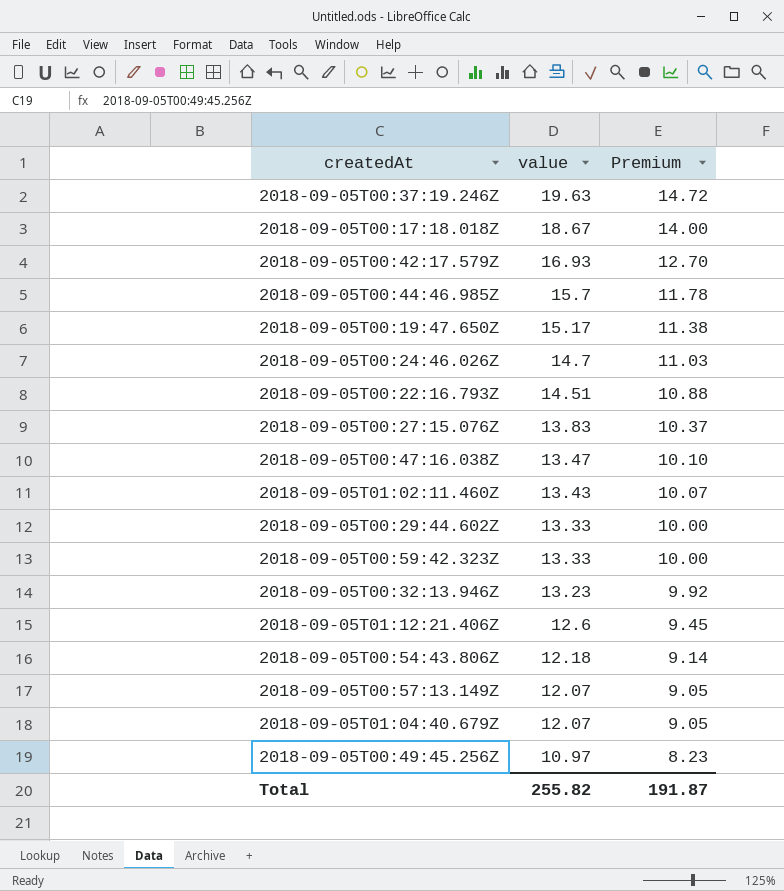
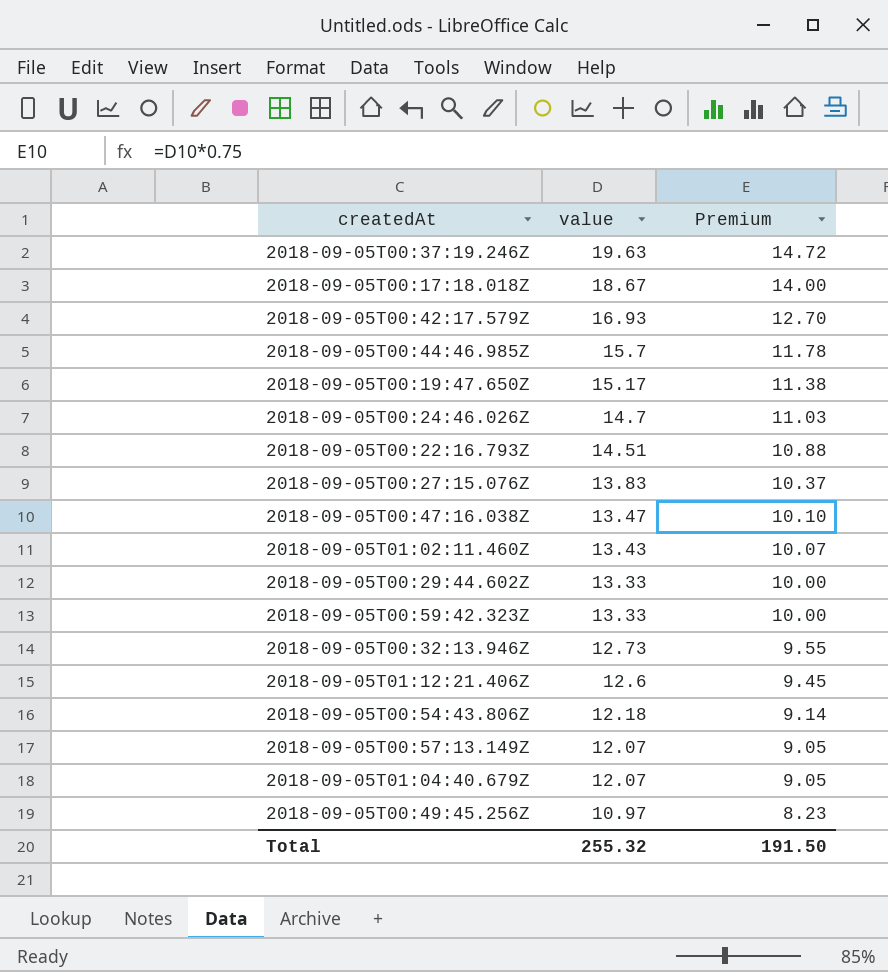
2018-09-05T00:32:13.946Z | value: 13.23 -> 12.73
2018-09-05T00:32:13.946Z | Premium: 9.92 -> 9.55
Total | value: 255.82 -> 255.32
Total | Premium: 191.87 -> 191.50

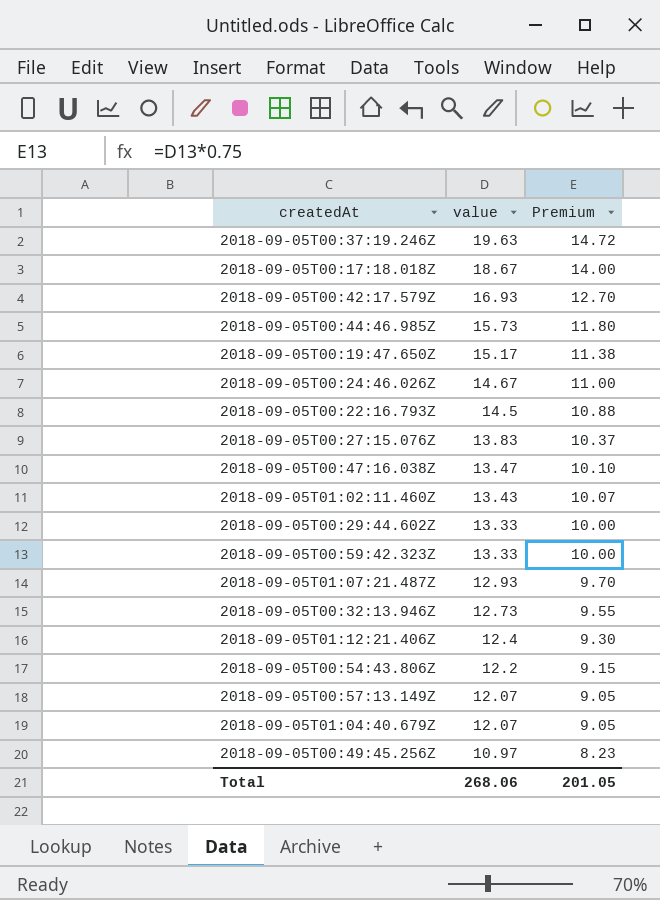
2018-09-05T00:44:46.985Z | value: 15.7 -> 15.73
2018-09-05T00:44:46.985Z | Premium: 11.78 -> 11.80
2018-09-05T00:24:46.026Z | value: 14.7 -> 14.67
2018-09-05T00:24:46.026Z | Premium: 11.03 -> 11.00
2018-09-05T00:22:16.793Z | value: 14.51 -> 14.5
row 2018-09-05T01:07:21.487Z: none -> 12.93 | 9.70
2018-09-05T01:12:21.406Z | value: 12.6 -> 12.4
2018-09-05T01:12:21.406Z | Premium: 9.45 -> 9.30
2018-09-05T00:54:43.806Z | value: 12.18 -> 12.2
2018-09-05T00:54:43.806Z | Premium: 9.14 -> 9.15
Total | value: 255.32 -> 268.06
Total | Premium: 191.50 -> 201.05

